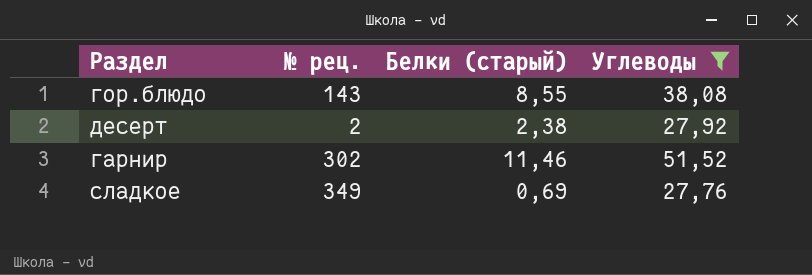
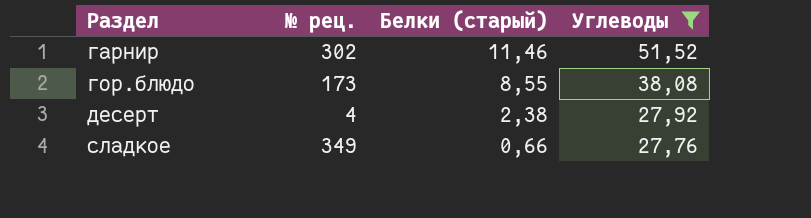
row order: none -> Раздел ascending
гор.блюдо | № рец.: 143 -> 173
десерт | № рец.: 2 -> 4
сладкое | Белки (старый): 0,69 -> 0,66

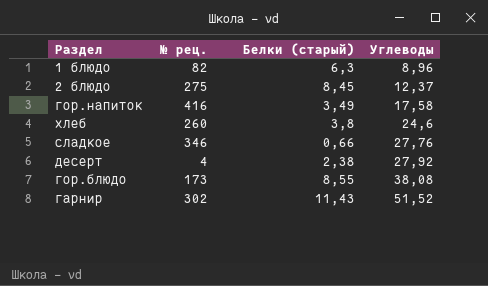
filter: Углеводы >= 27,76 -> none
row order: Раздел ascending -> Углеводы ascending
сладкое | № рец.: 349 -> 346
гарнир | Белки (старый): 11,46 -> 11,43

